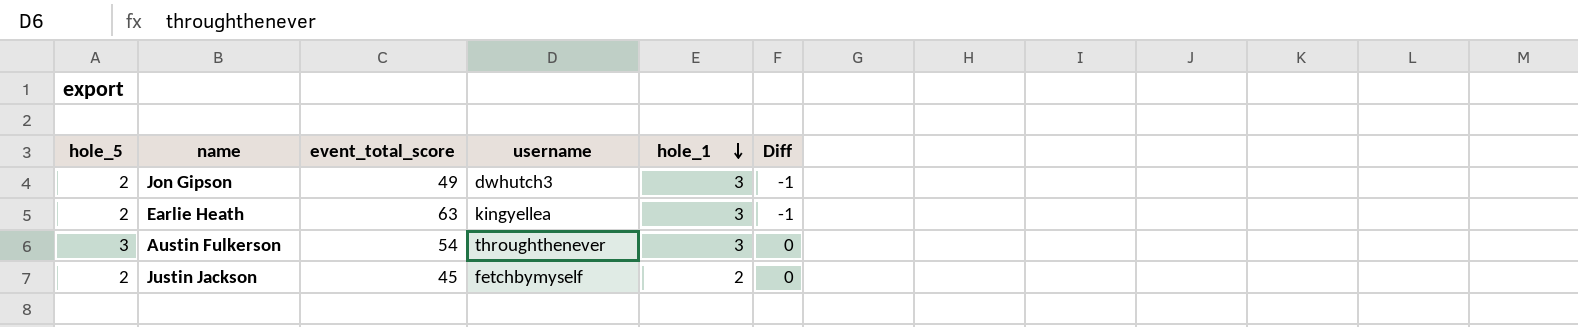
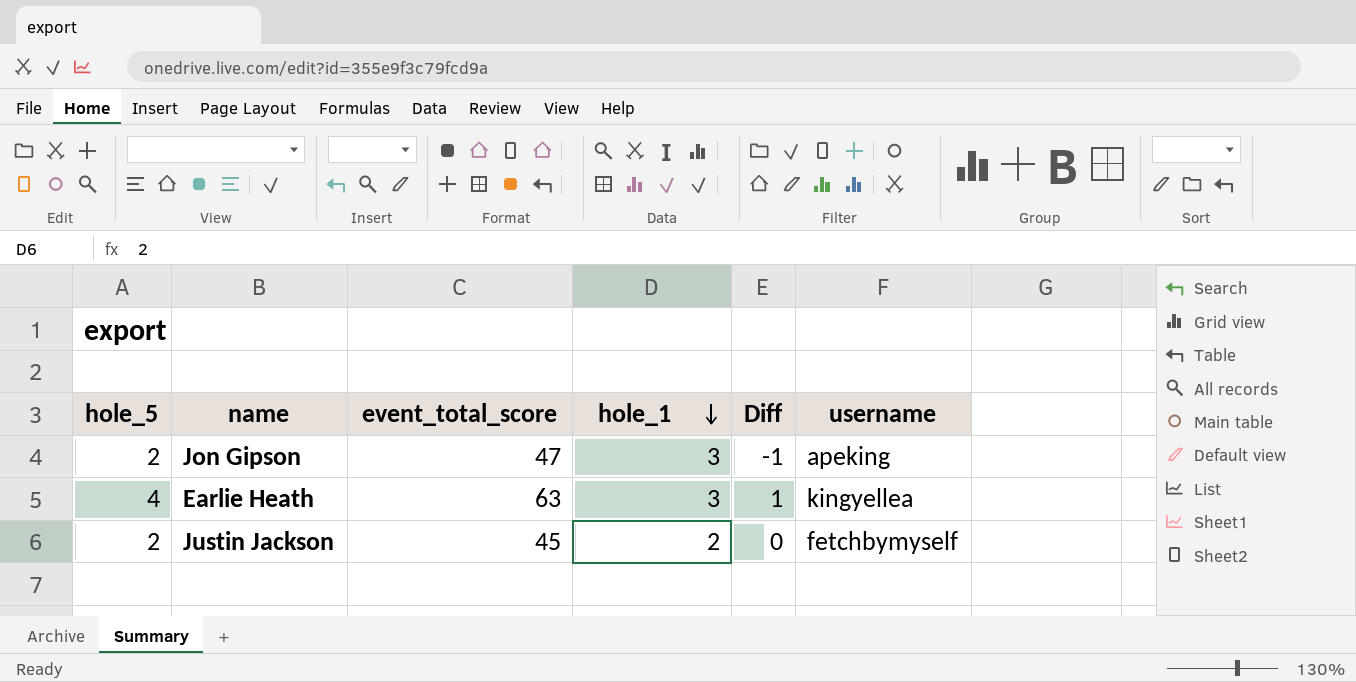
column username | position: 4 -> 6
row Austin Fulkerson: 3 | 54 | throughthenever | 3 | 0 -> none
Jon Gipson | event_total_score: 49 -> 47
Jon Gipson | username: dwhutch3 -> apeking
Earlie Heath | hole_5: 2 -> 4
Earlie Heath | Diff: -1 -> 1

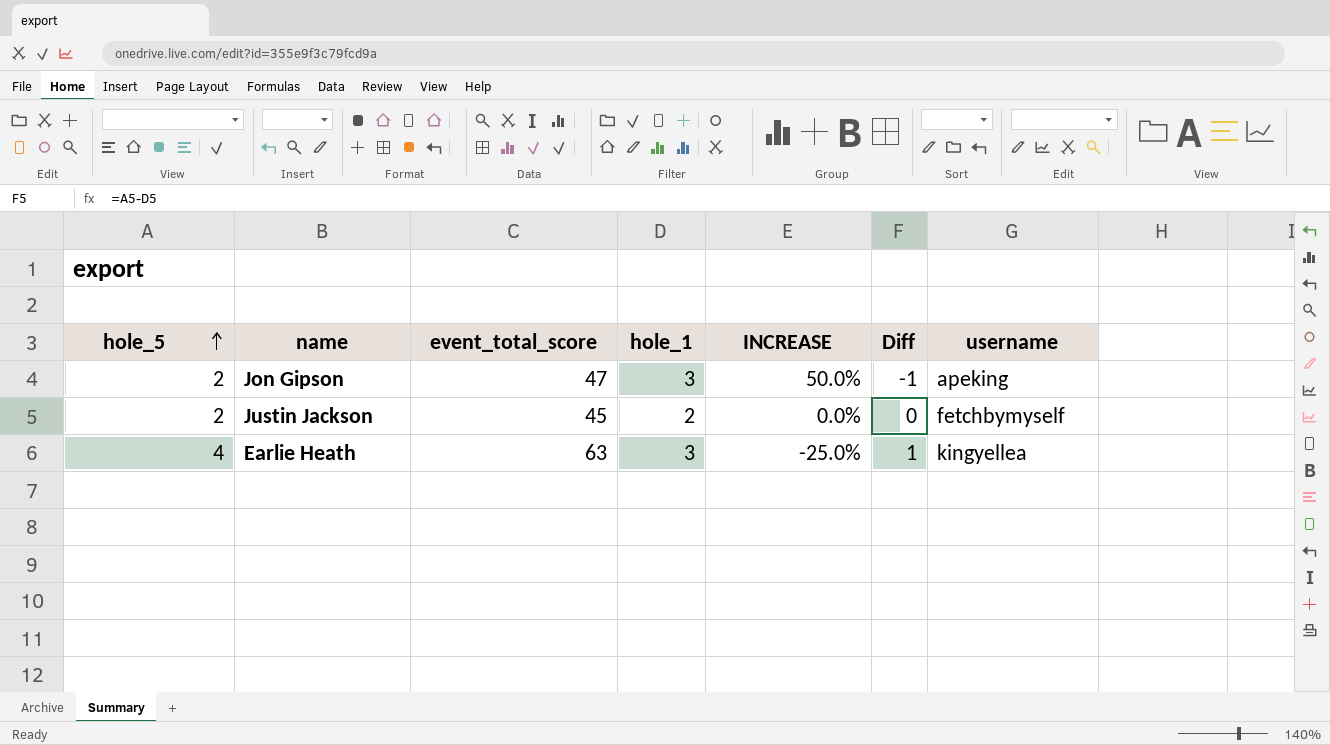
row order: hole_1 descending -> hole_5 ascending
column INCREASE | formula: none -> ([hole_1] - [hole_5]) / [hole_5]

